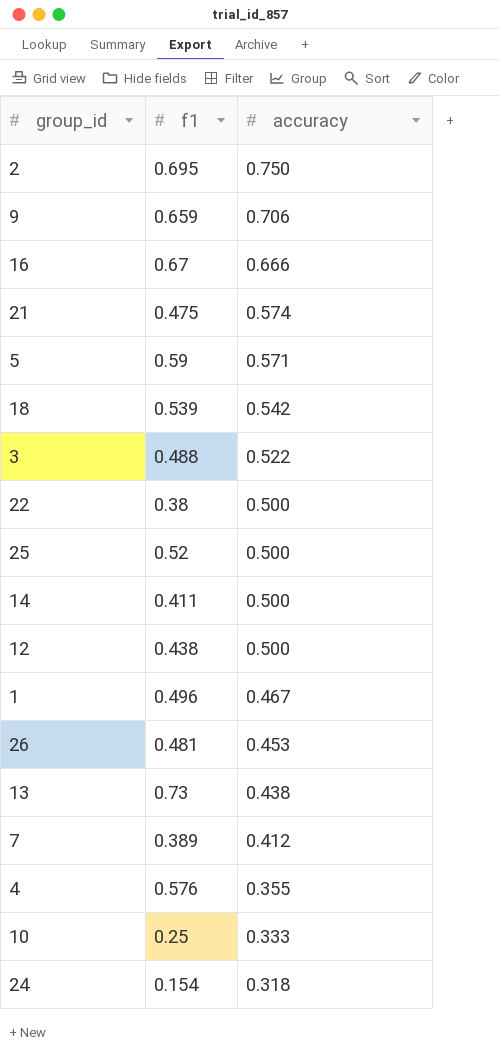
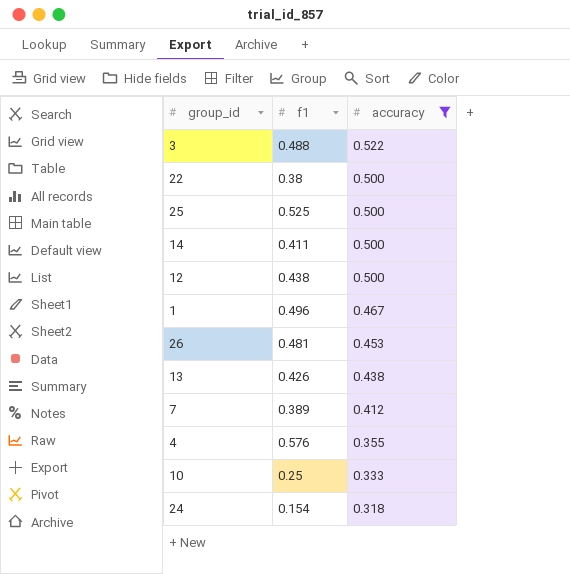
filter: none -> accuracy <= 0.522
25 | f1: 0.52 -> 0.525
13 | f1: 0.73 -> 0.426

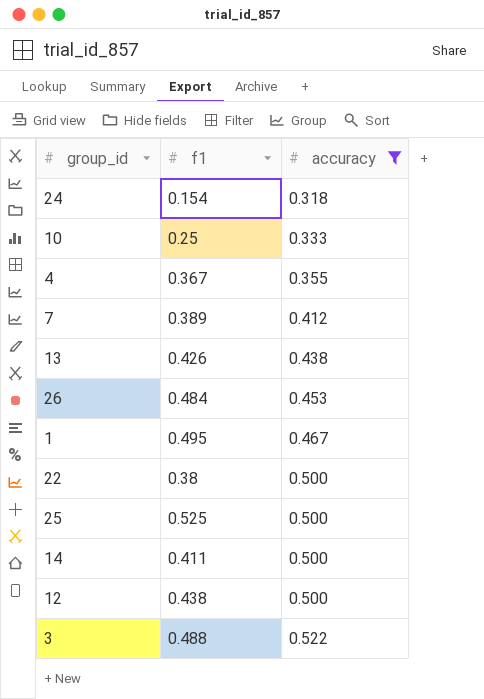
row order: accuracy descending -> accuracy ascending
4 | f1: 0.576 -> 0.367
26 | f1: 0.481 -> 0.484
1 | f1: 0.496 -> 0.495

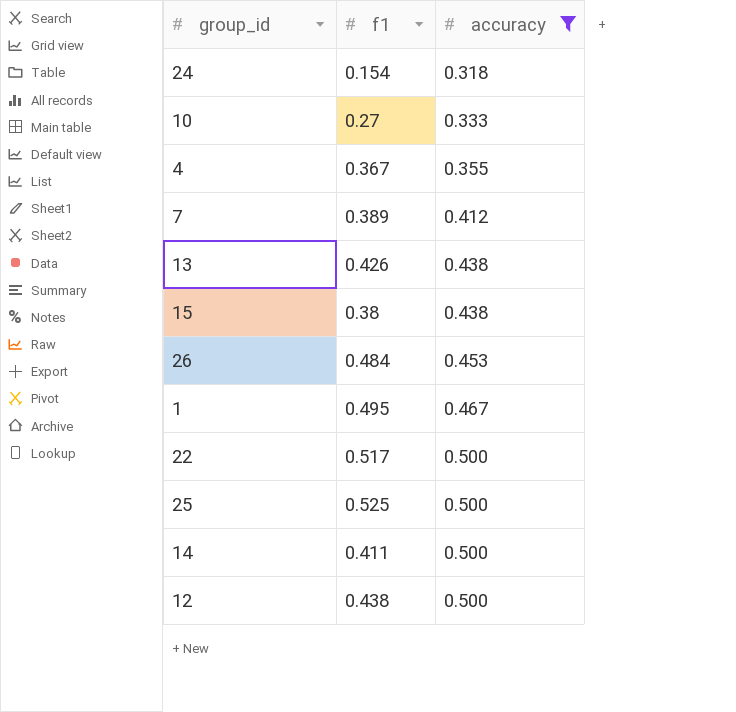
row 3: 0.488 | 0.522 -> none
10 | f1: 0.25 -> 0.27
row 15: none -> 0.38 | 0.438
22 | f1: 0.38 -> 0.517

